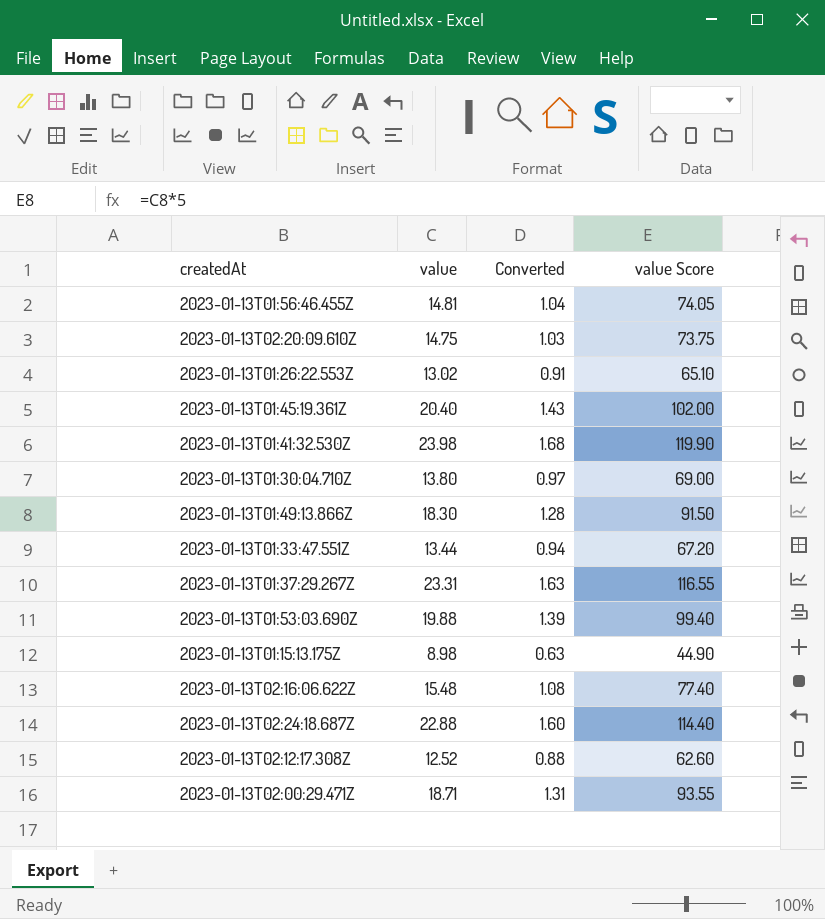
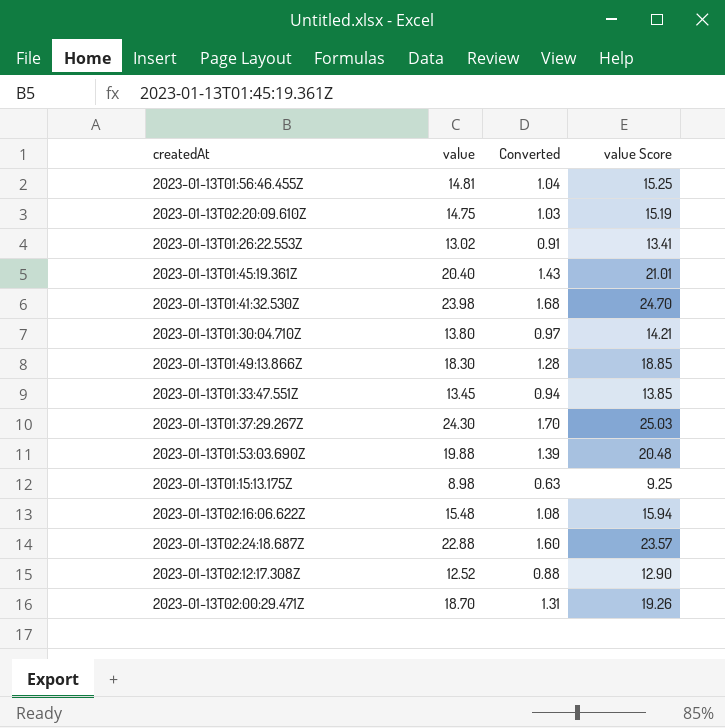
column value Score | formula: [value] * 5 -> [value] * 1.03
2023-01-13T01:33:47.551Z | value: 13.44 -> 13.45
2023-01-13T01:37:29.267Z | value: 23.31 -> 24.30
2023-01-13T01:37:29.267Z | Converted: 1.63 -> 1.70
2023-01-13T02:00:29.471Z | value: 18.71 -> 18.70

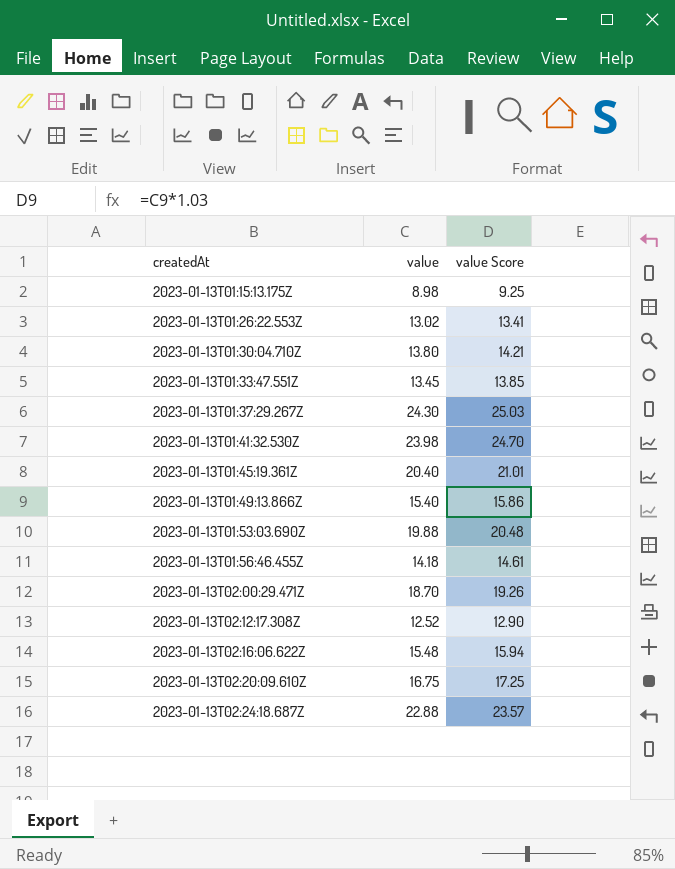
row order: none -> createdAt ascending
column Converted | formula: [value] * 0.07 -> none
2023-01-13T01:49:13.866Z | value: 18.30 -> 15.40
2023-01-13T01:49:13.866Z | value Score: 18.85 -> 15.86
2023-01-13T01:56:46.455Z | value: 14.81 -> 14.18
2023-01-13T01:56:46.455Z | value Score: 15.25 -> 14.61
2023-01-13T02:20:09.610Z | value: 14.75 -> 16.75
2023-01-13T02:20:09.610Z | value Score: 15.19 -> 17.25

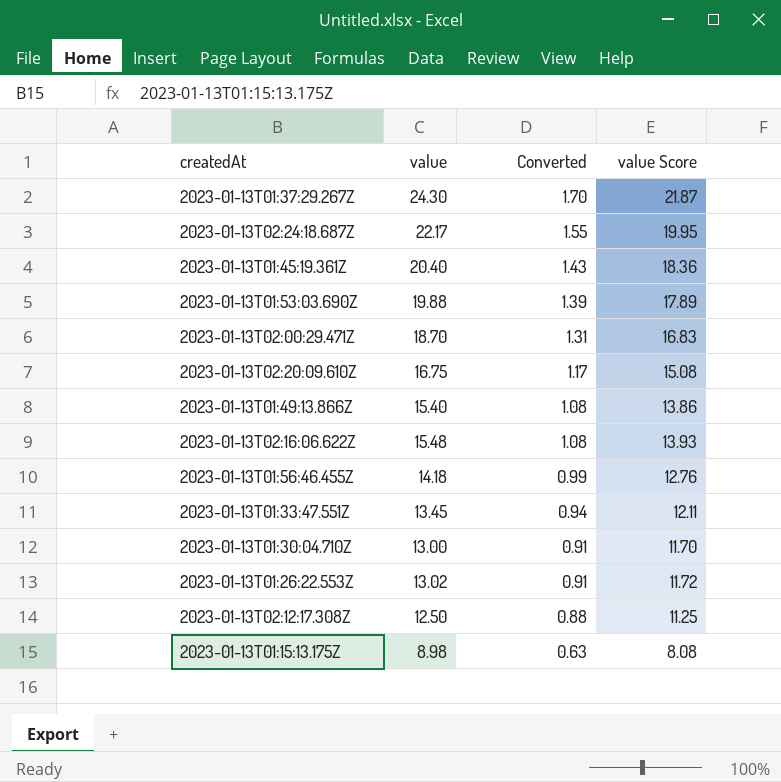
row order: createdAt ascending -> Converted descending
column Converted | formula: none -> [value] * 0.07
column value Score | formula: [value] * 1.03 -> [value] * 0.9
row 2023-01-13T01:41:32.530Z: 23.98 | 24.70 -> none
2023-01-13T02:24:18.687Z | value: 22.88 -> 22.17
2023-01-13T01:30:04.710Z | value: 13.80 -> 13.00
2023-01-13T02:12:17.308Z | value: 12.52 -> 12.50

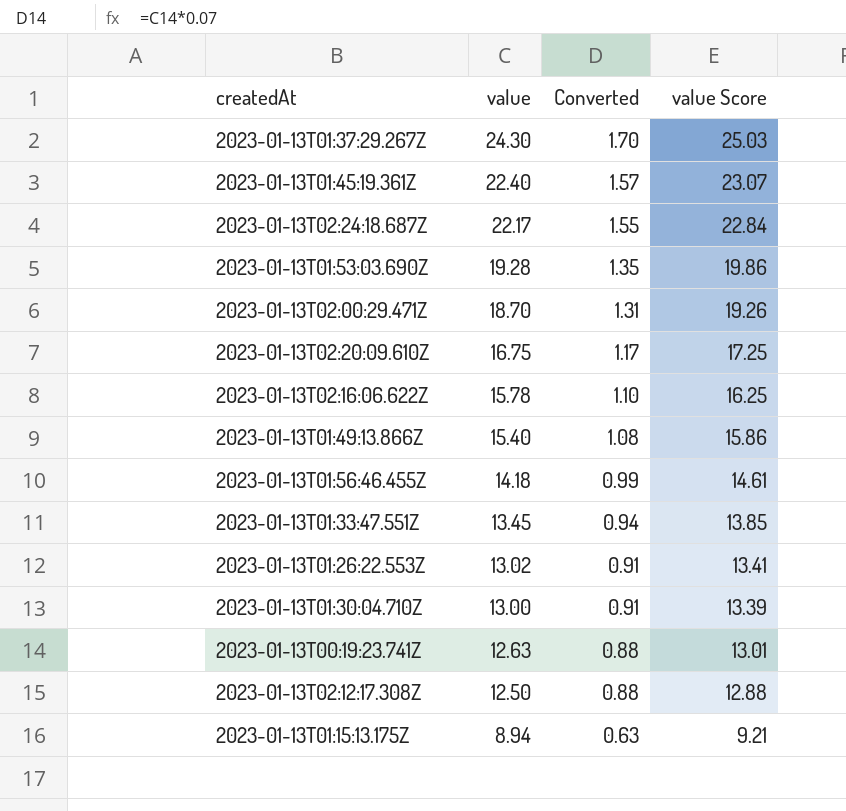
row order: Converted descending -> value descending
column value Score | formula: [value] * 0.9 -> [value] * 1.03
2023-01-13T01:45:19.361Z | value: 20.40 -> 22.40
2023-01-13T01:45:19.361Z | Converted: 1.43 -> 1.57
2023-01-13T01:53:03.690Z | value: 19.88 -> 19.28
2023-01-13T01:53:03.690Z | Converted: 1.39 -> 1.35
2023-01-13T02:16:06.622Z | value: 15.48 -> 15.78
2023-01-13T02:16:06.622Z | Converted: 1.08 -> 1.10
row 2023-01-13T00:19:23.741Z: none -> 12.63 | 0.88 | 13.01
2023-01-13T01:15:13.175Z | value: 8.98 -> 8.94

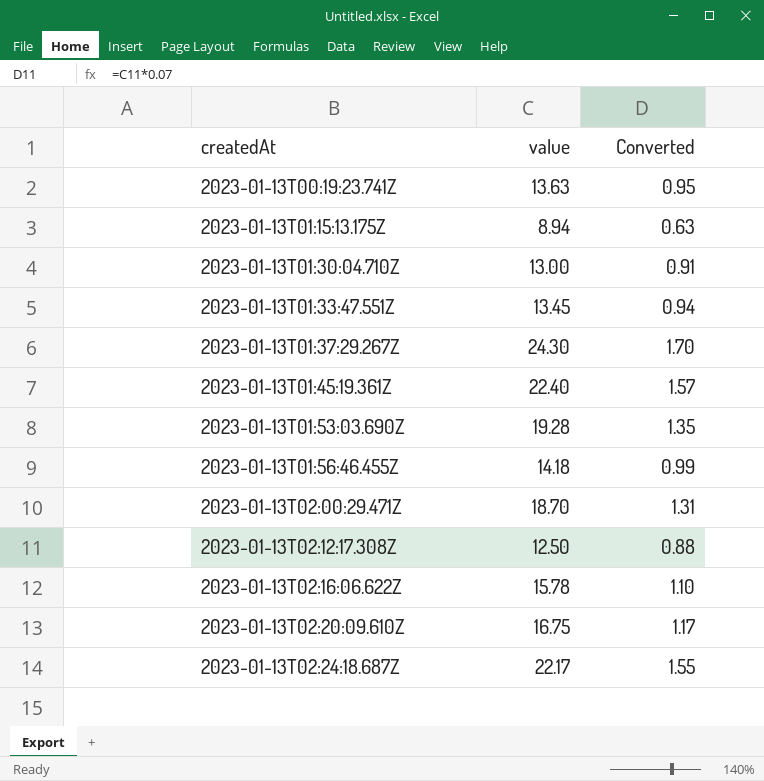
row order: value descending -> createdAt ascending
column value Score | formula: [value] * 1.03 -> none
row 2023-01-13T01:49:13.866Z: 15.40 | 1.08 | 15.86 -> none
row 2023-01-13T01:26:22.553Z: 13.02 | 0.91 | 13.41 -> none
2023-01-13T00:19:23.741Z | value: 12.63 -> 13.63
2023-01-13T00:19:23.741Z | Converted: 0.88 -> 0.95

